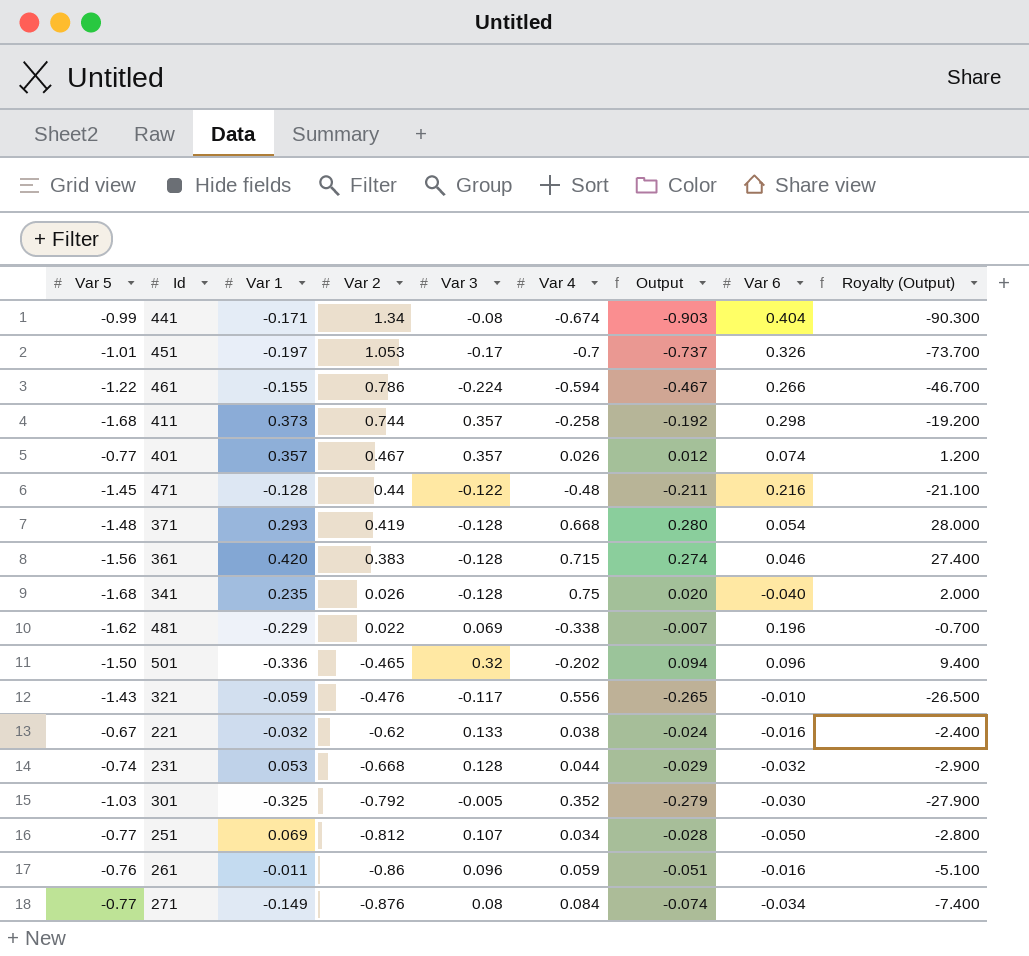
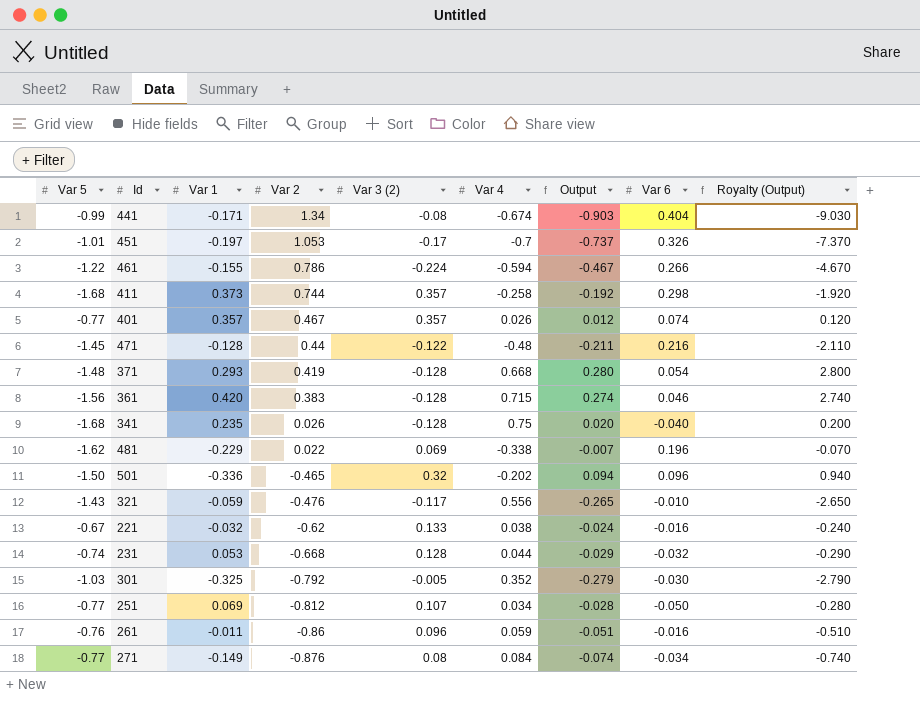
column name: Var 3 -> Var 3 (2)
column Royalty (Output) | formula: [Output] * 100 -> [Output] * 10

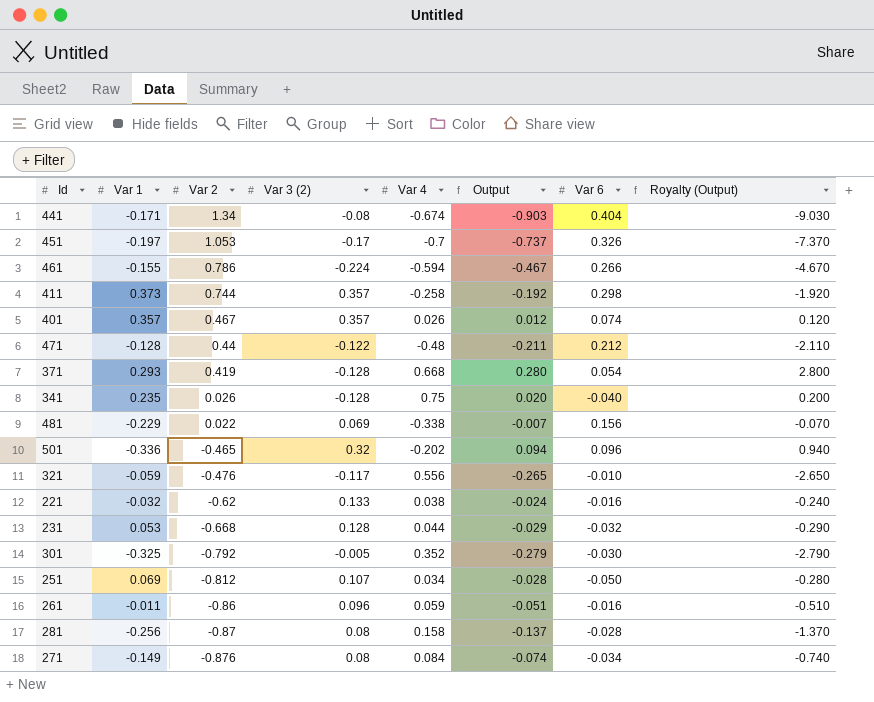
column Var 5 | position: 1 -> none
row 361: -1.56 | 0.420 | 0.383 | -0.128 | 0.715 | 0.274 | 0.046 | 2.740 -> none
471 | Var 6: 0.216 -> 0.212
481 | Var 6: 0.196 -> 0.156
row 281: none -> -0.256 | -0.87 | 0.08 | 0.158 | -0.137 | -0.028 | -1.370

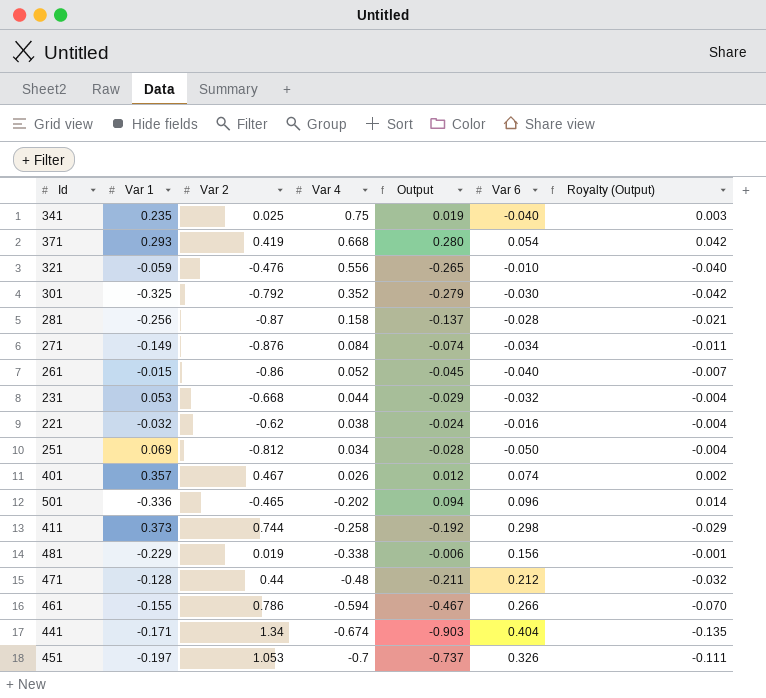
row order: Var 2 descending -> Var 4 descending
column Var 3 (2) | position: 4 -> none
column Royalty (Output) | formula: [Output] * 10 -> [Output] * 0.15
341 | Var 2: 0.026 -> 0.025
341 | Output: 0.020 -> 0.019
261 | Var 1: -0.011 -> -0.015
261 | Var 4: 0.059 -> 0.052
261 | Output: -0.051 -> -0.045
261 | Var 6: -0.016 -> -0.040
481 | Var 2: 0.022 -> 0.019
481 | Output: -0.007 -> -0.006

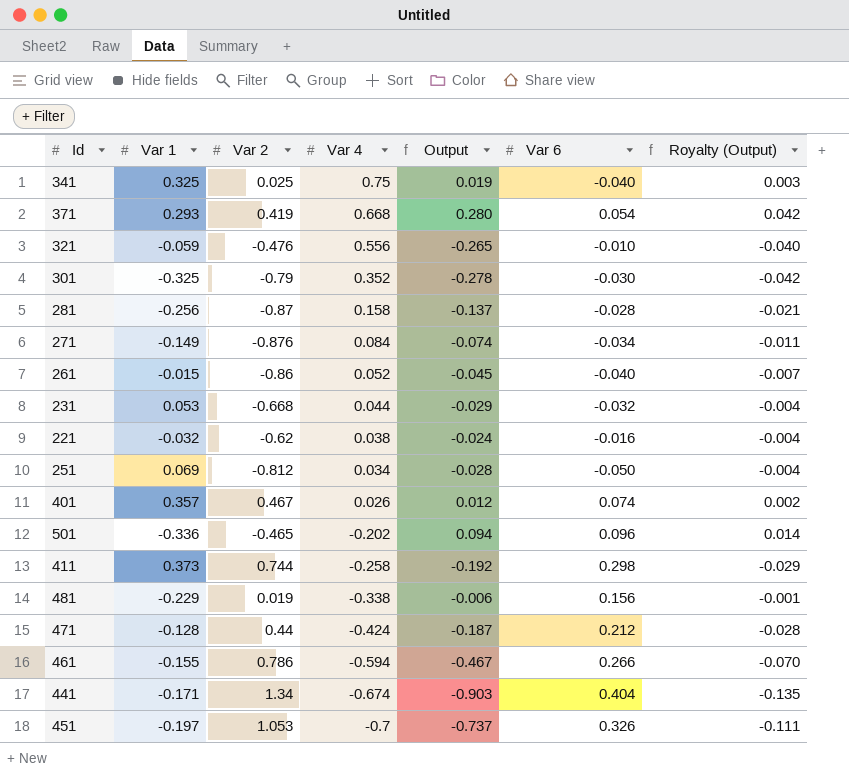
341 | Var 1: 0.235 -> 0.325
301 | Var 2: -0.792 -> -0.79
301 | Output: -0.279 -> -0.278
471 | Var 4: -0.48 -> -0.424
471 | Output: -0.211 -> -0.187
471 | Royalty (Output): -0.032 -> -0.028

